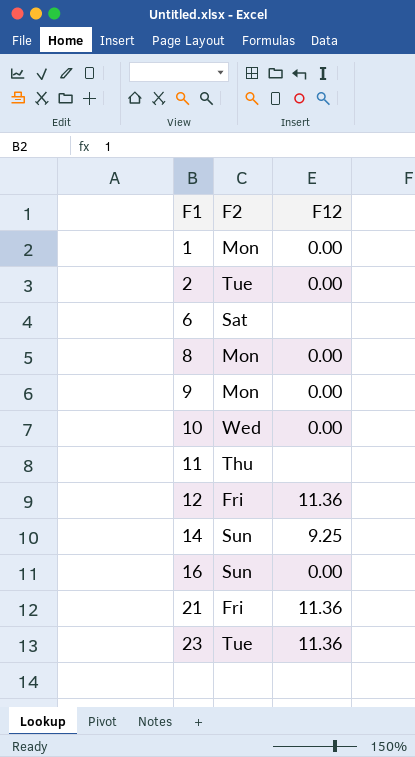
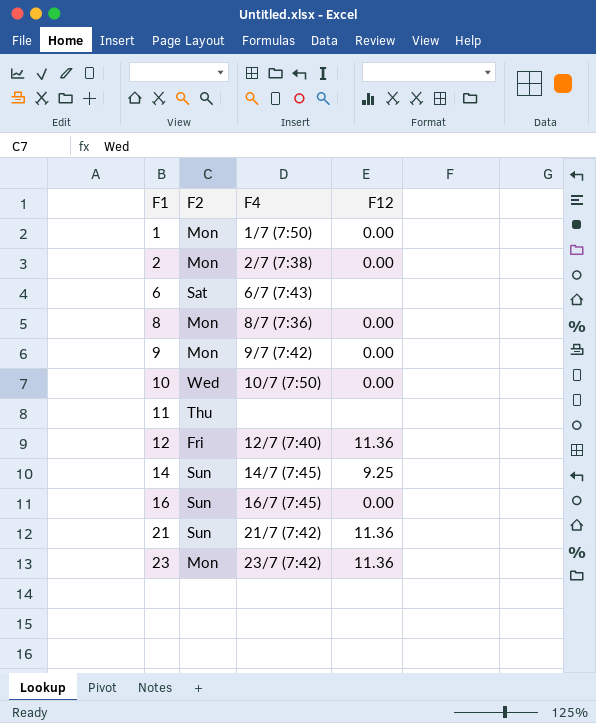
column F4 | position: none -> 3
2 | F2: Tue -> Mon
21 | F2: Fri -> Sun
23 | F2: Tue -> Mon

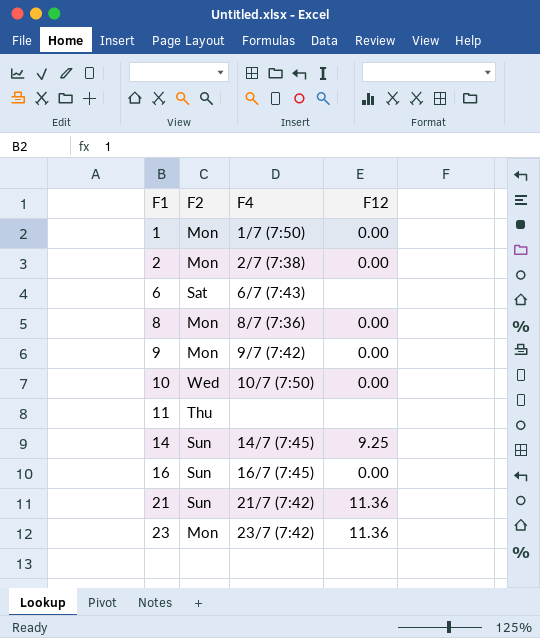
row 12: Fri | 12/7 (7:40) | 11.36 -> none

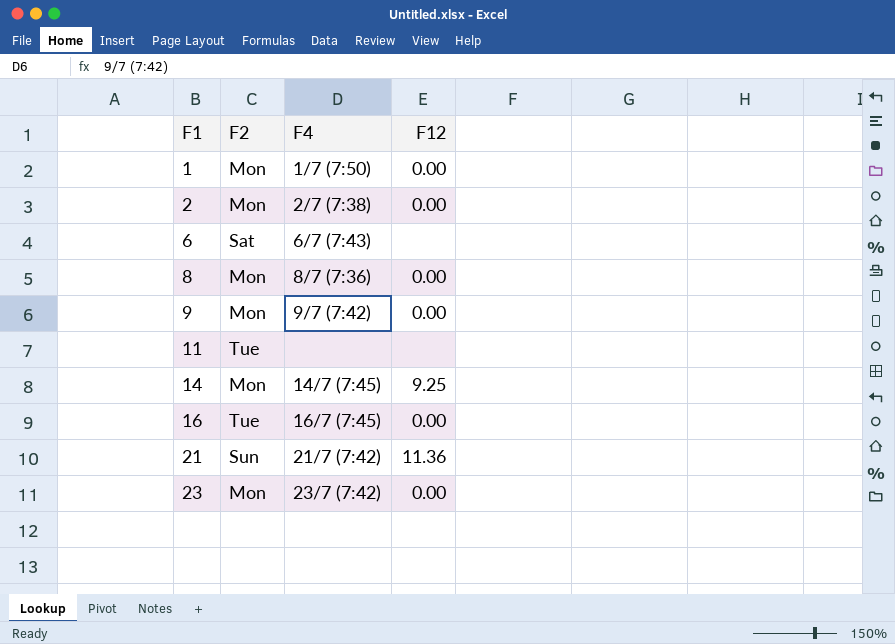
row 10: Wed | 10/7 (7:50) | 0.00 -> none
11 | F2: Thu -> Tue
14 | F2: Sun -> Mon
16 | F2: Sun -> Tue
23 | F12: 11.36 -> 0.00

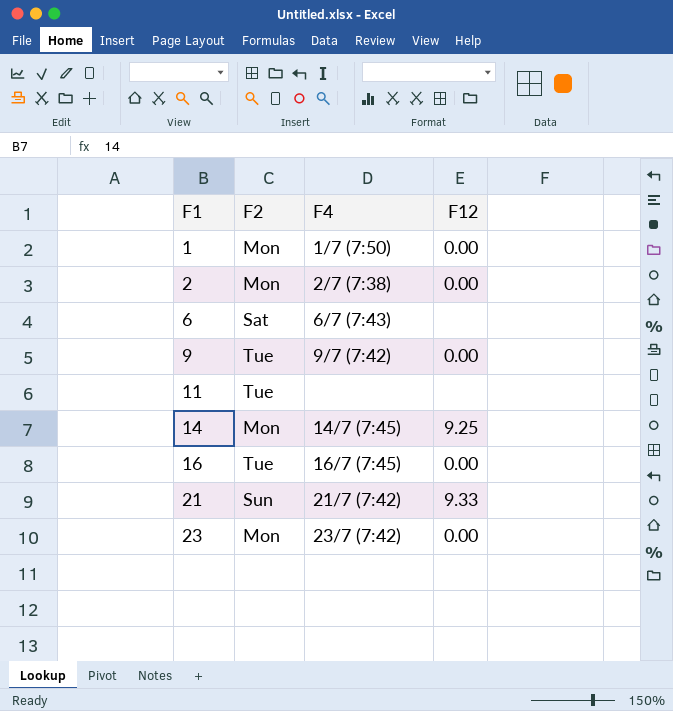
row 8: Mon | 8/7 (7:36) | 0.00 -> none
9 | F2: Mon -> Tue
21 | F12: 11.36 -> 9.33

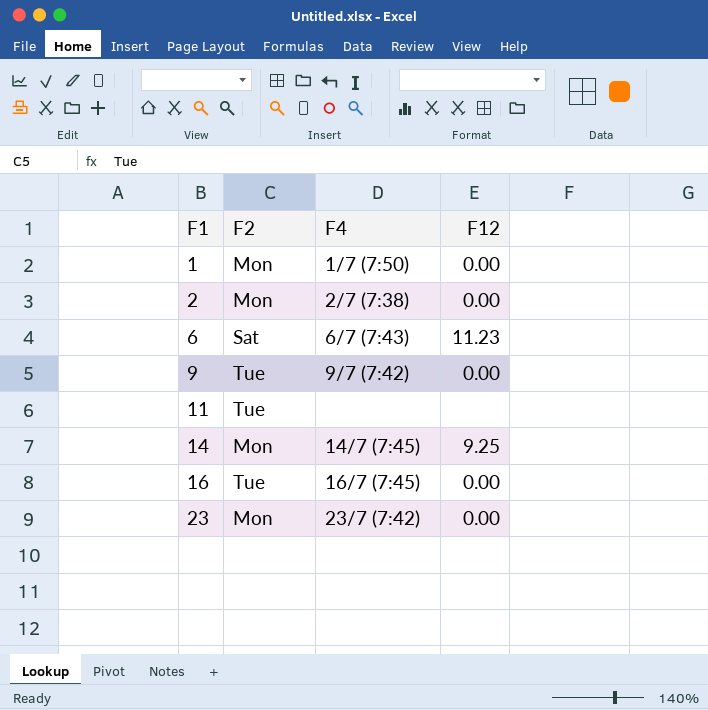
row 21: Sun | 21/7 (7:42) | 9.33 -> none
6 | F12: none -> 11.23

